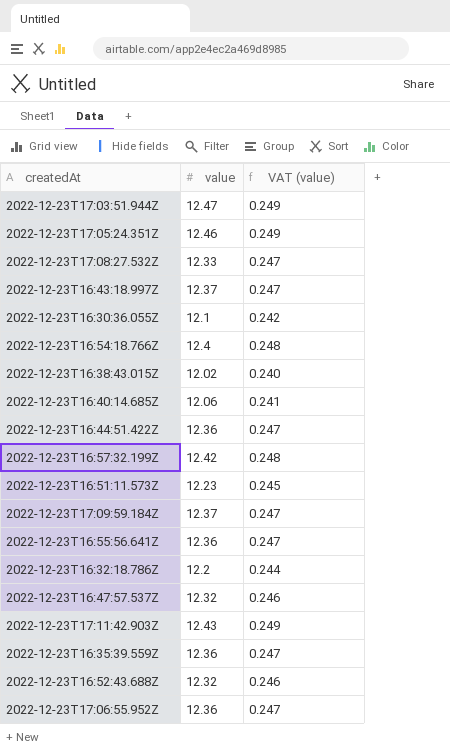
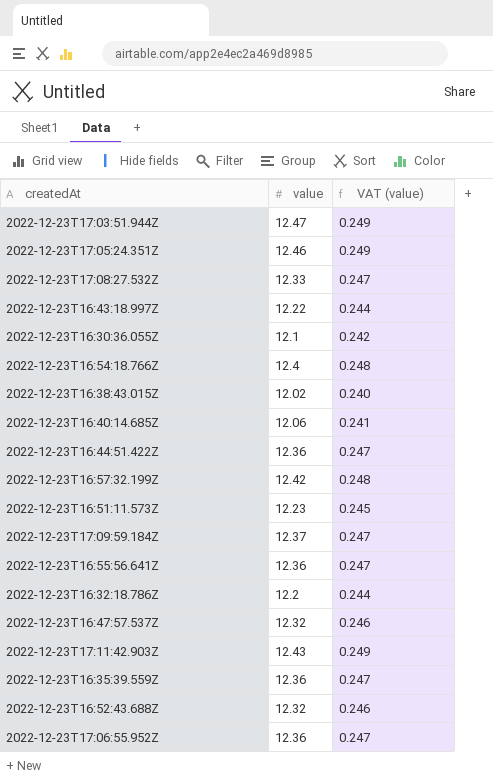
2022-12-23T16:43:18.997Z | value: 12.37 -> 12.22
2022-12-23T16:43:18.997Z | VAT (value): 0.247 -> 0.244

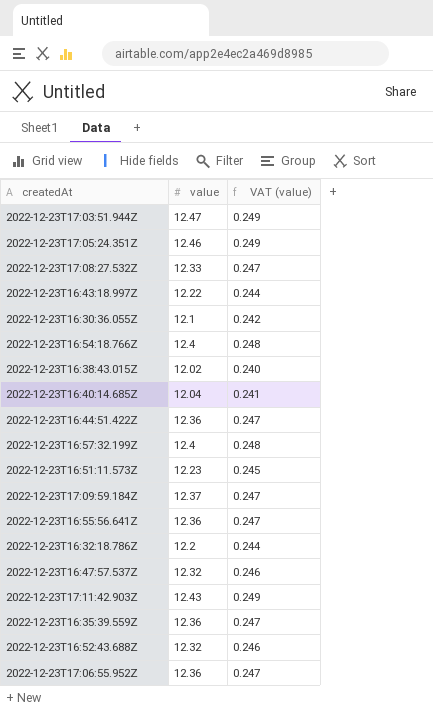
2022-12-23T16:40:14.685Z | value: 12.06 -> 12.04
2022-12-23T16:57:32.199Z | value: 12.42 -> 12.4

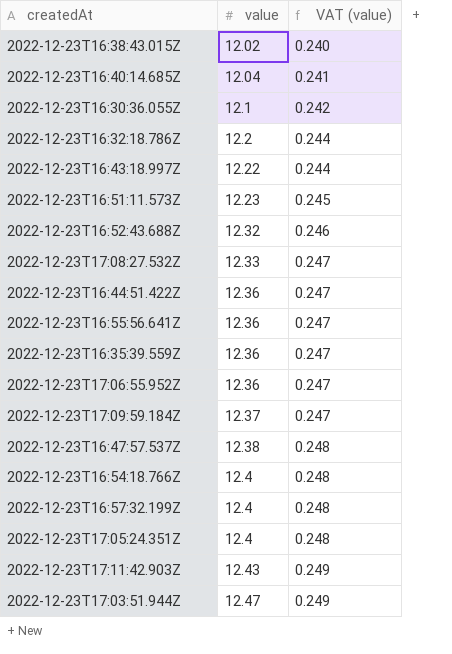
row order: none -> value ascending
2022-12-23T16:47:57.537Z | value: 12.32 -> 12.38
2022-12-23T16:47:57.537Z | VAT (value): 0.246 -> 0.248
2022-12-23T17:05:24.351Z | value: 12.46 -> 12.4
2022-12-23T17:05:24.351Z | VAT (value): 0.249 -> 0.248

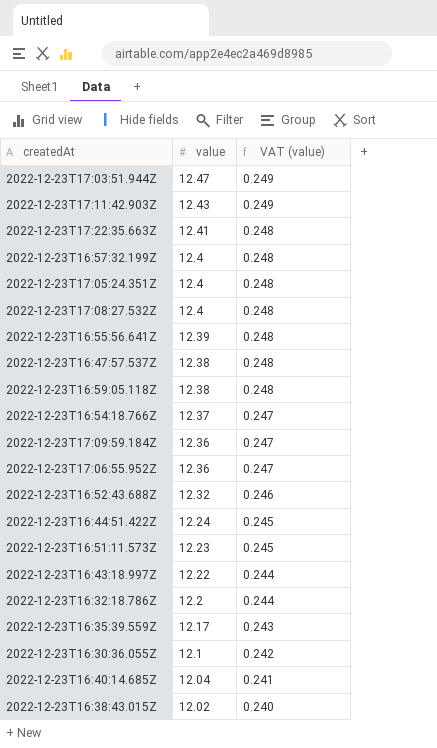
row order: value ascending -> value descending
row 2022-12-23T17:22:35.663Z: none -> 12.41 | 0.248
2022-12-23T17:08:27.532Z | value: 12.33 -> 12.4
2022-12-23T17:08:27.532Z | VAT (value): 0.247 -> 0.248
2022-12-23T16:55:56.641Z | value: 12.36 -> 12.39
2022-12-23T16:55:56.641Z | VAT (value): 0.247 -> 0.248
row 2022-12-23T16:59:05.118Z: none -> 12.38 | 0.248
2022-12-23T16:54:18.766Z | value: 12.4 -> 12.37
2022-12-23T16:54:18.766Z | VAT (value): 0.248 -> 0.247
2022-12-23T17:09:59.184Z | value: 12.37 -> 12.36
2022-12-23T16:44:51.422Z | value: 12.36 -> 12.24
2022-12-23T16:44:51.422Z | VAT (value): 0.247 -> 0.245
2022-12-23T16:35:39.559Z | value: 12.36 -> 12.17
2022-12-23T16:35:39.559Z | VAT (value): 0.247 -> 0.243

